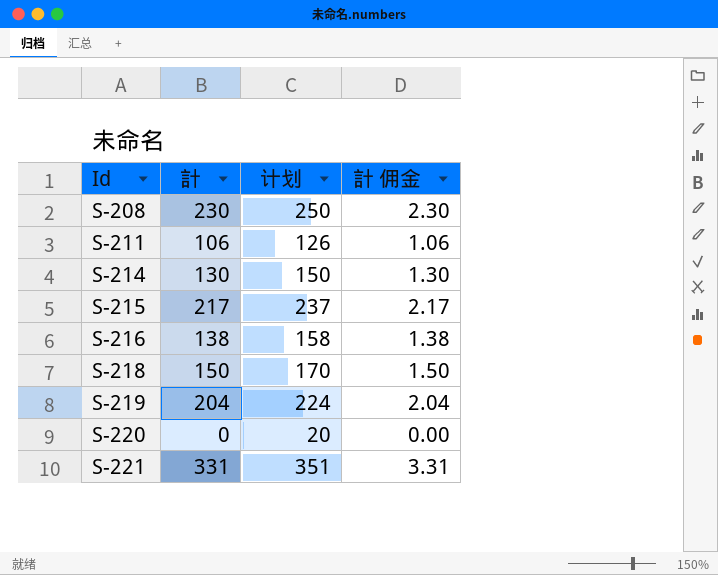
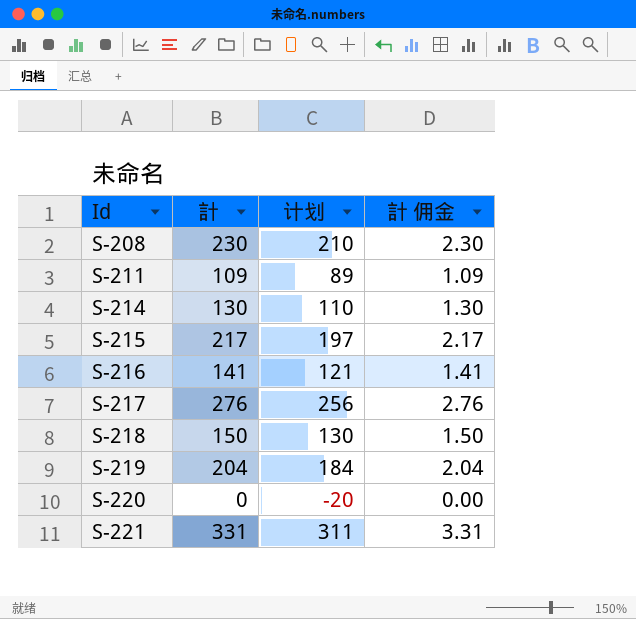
column 计划 | formula: [計] + 20 -> [計] - 20
S-211 | 計: 106 -> 109
S-211 | 計 佣金: 1.06 -> 1.09
S-216 | 計: 138 -> 141
S-216 | 計 佣金: 1.38 -> 1.41
row S-217: none -> 276 | 256 | 2.76

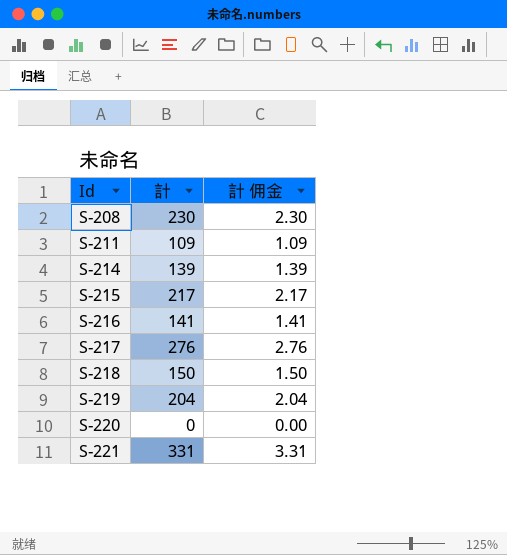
column 计划 | formula: [計] - 20 -> none
S-214 | 計: 130 -> 139
S-214 | 計 佣金: 1.30 -> 1.39

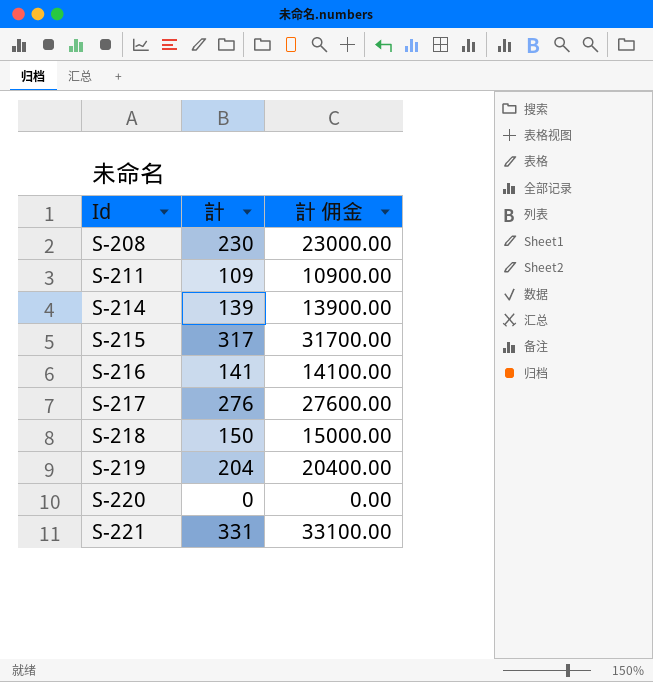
column 計 佣金 | formula: [計] * 0.01 -> [計] * 100
S-215 | 計: 217 -> 317

